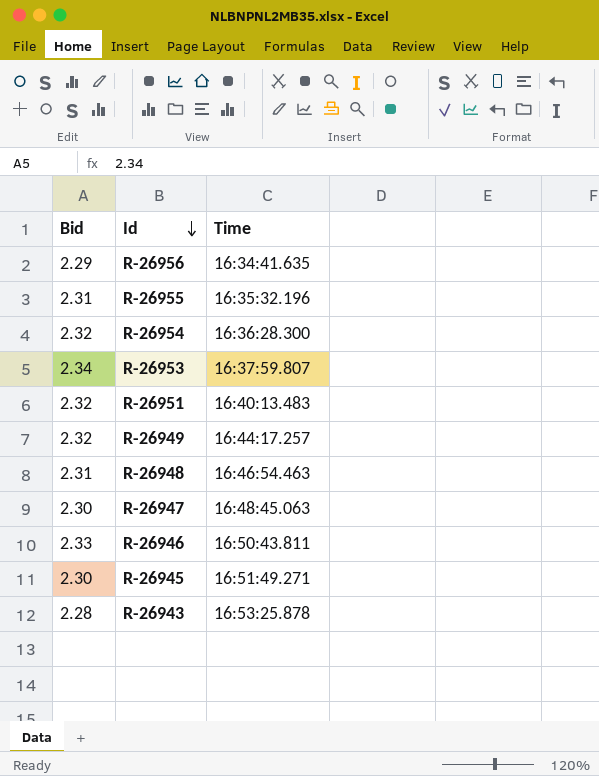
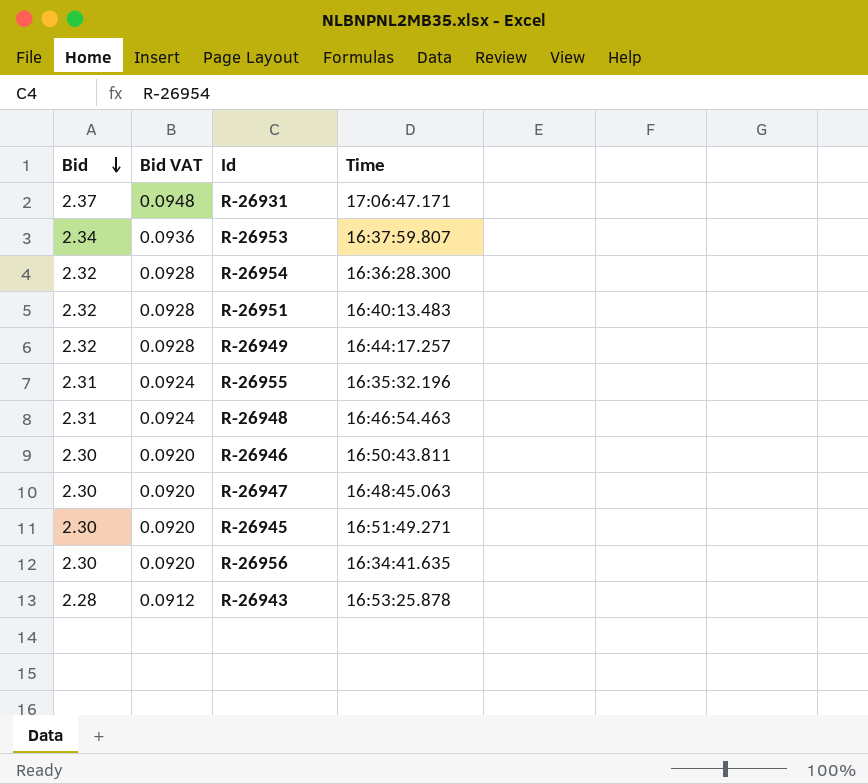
row order: Id descending -> Bid descending
column Bid VAT | formula: none -> [Bid] * 0.04
row R-26931: none -> 2.37 | 0.0948 | 17:06:47.171
R-26946 | Bid: 2.33 -> 2.30
R-26956 | Bid: 2.29 -> 2.30

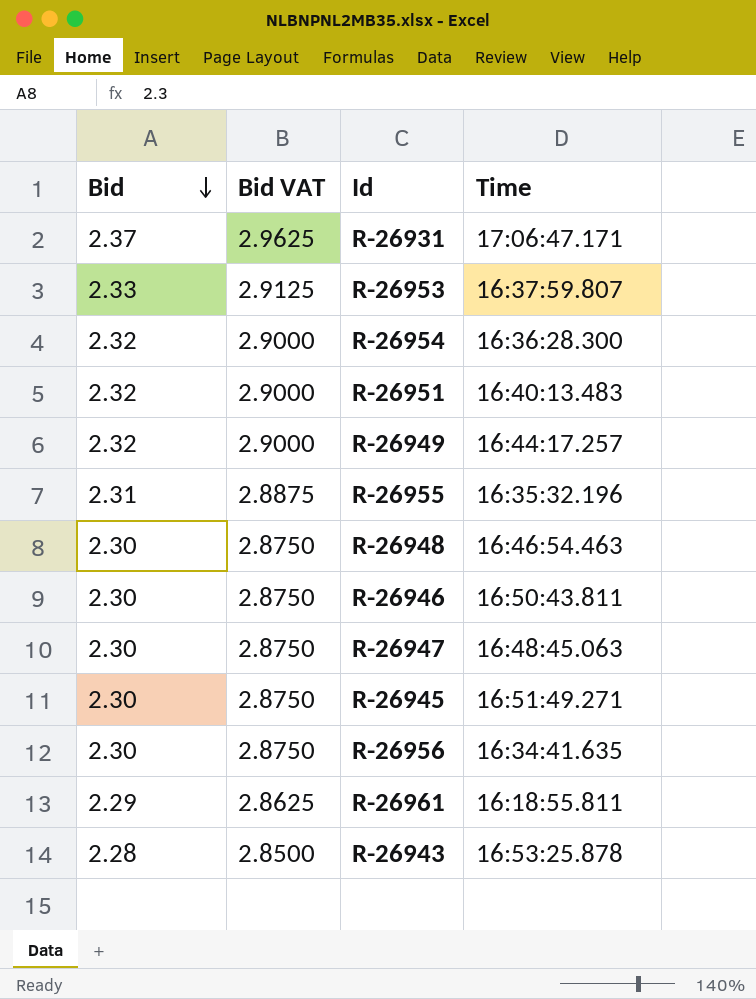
column Bid VAT | formula: [Bid] * 0.04 -> [Bid] * 1.25
R-26953 | Bid: 2.34 -> 2.33
R-26948 | Bid: 2.31 -> 2.30
row R-26961: none -> 2.29 | 2.8625 | 16:18:55.811

